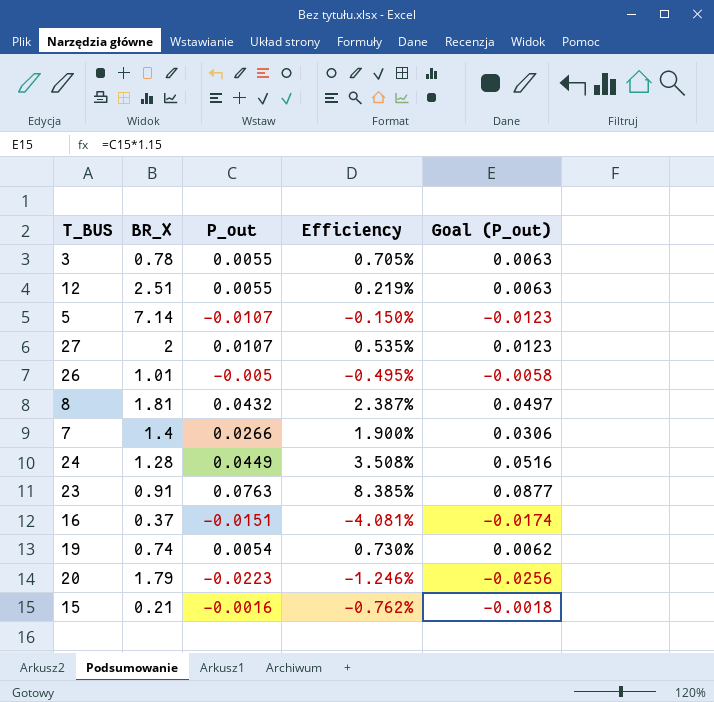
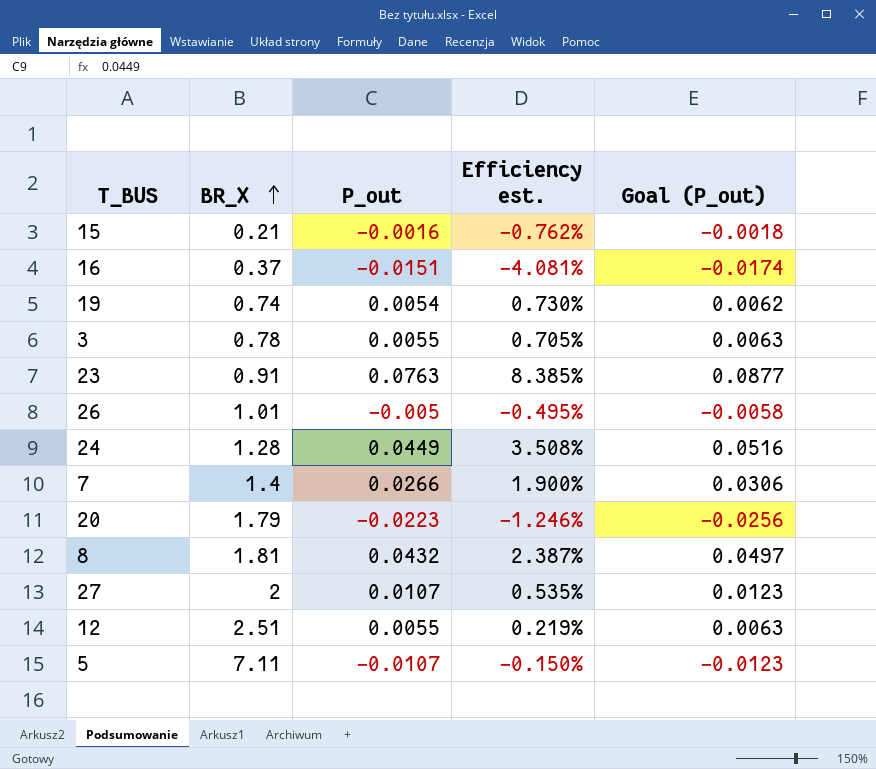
row order: none -> BR_X ascending
column name: Efficiency -> Efficiency est.
5 | BR_X: 7.14 -> 7.11

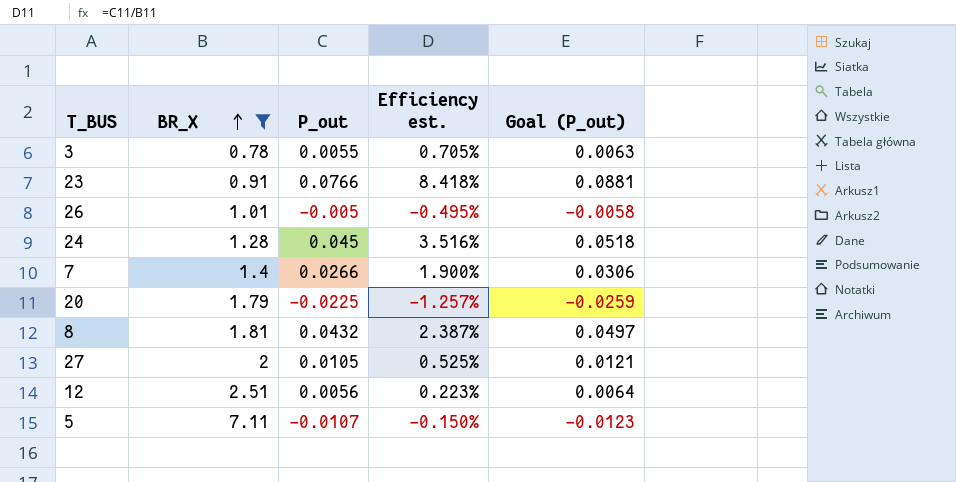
filter: none -> BR_X >= 0.78
23 | P_out: 0.0763 -> 0.0766
23 | Efficiency est.: 8.385% -> 8.418%
23 | Goal (P_out): 0.0877 -> 0.0881
24 | P_out: 0.0449 -> 0.045
24 | Efficiency est.: 3.508% -> 3.516%
24 | Goal (P_out): 0.0516 -> 0.0518
20 | P_out: -0.0223 -> -0.0225
20 | Efficiency est.: -1.246% -> -1.257%
20 | Goal (P_out): -0.0256 -> -0.0259
27 | P_out: 0.0107 -> 0.0105
27 | Efficiency est.: 0.535% -> 0.525%
27 | Goal (P_out): 0.0123 -> 0.0121
12 | P_out: 0.0055 -> 0.0056
12 | Efficiency est.: 0.219% -> 0.223%
12 | Goal (P_out): 0.0063 -> 0.0064

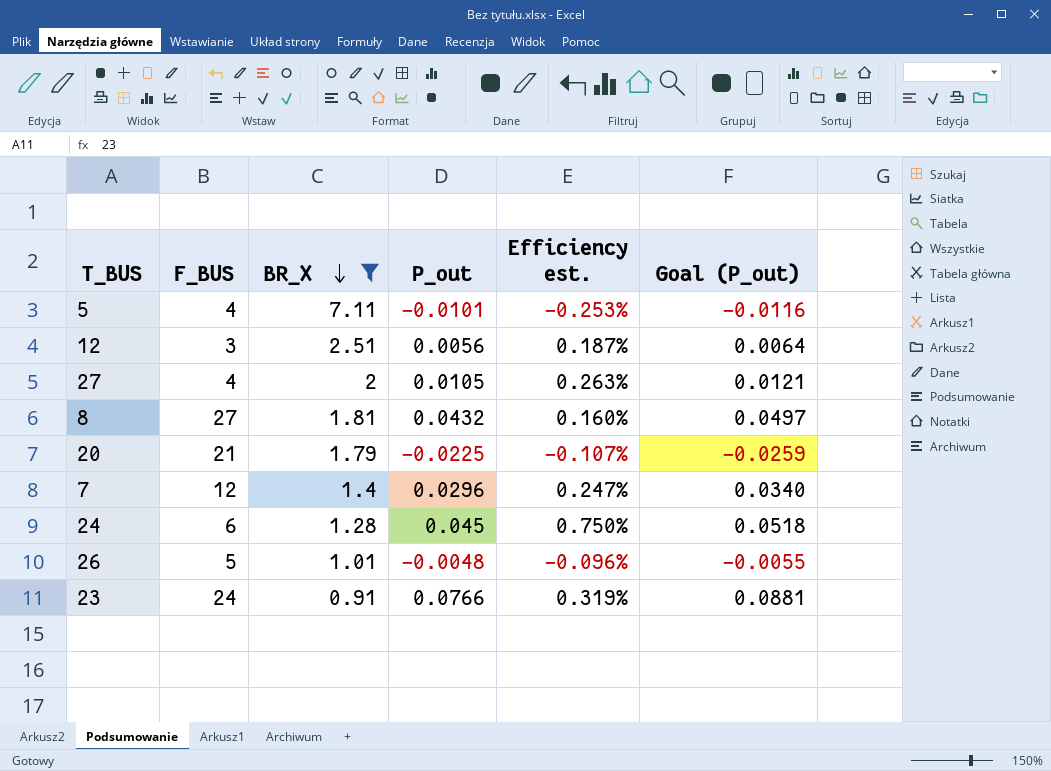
row order: BR_X ascending -> BR_X descending
column F_BUS | position: none -> 2
column Efficiency est. | formula: [P_out] / [BR_X] -> [P_out] / [F_BUS]
row 3: 0.78 | 0.0055 | 0.705% | 0.0063 -> none
5 | P_out: -0.0107 -> -0.0101
5 | Goal (P_out): -0.0123 -> -0.0116
7 | P_out: 0.0266 -> 0.0296
7 | Goal (P_out): 0.0306 -> 0.0340
26 | P_out: -0.005 -> -0.0048
26 | Goal (P_out): -0.0058 -> -0.0055

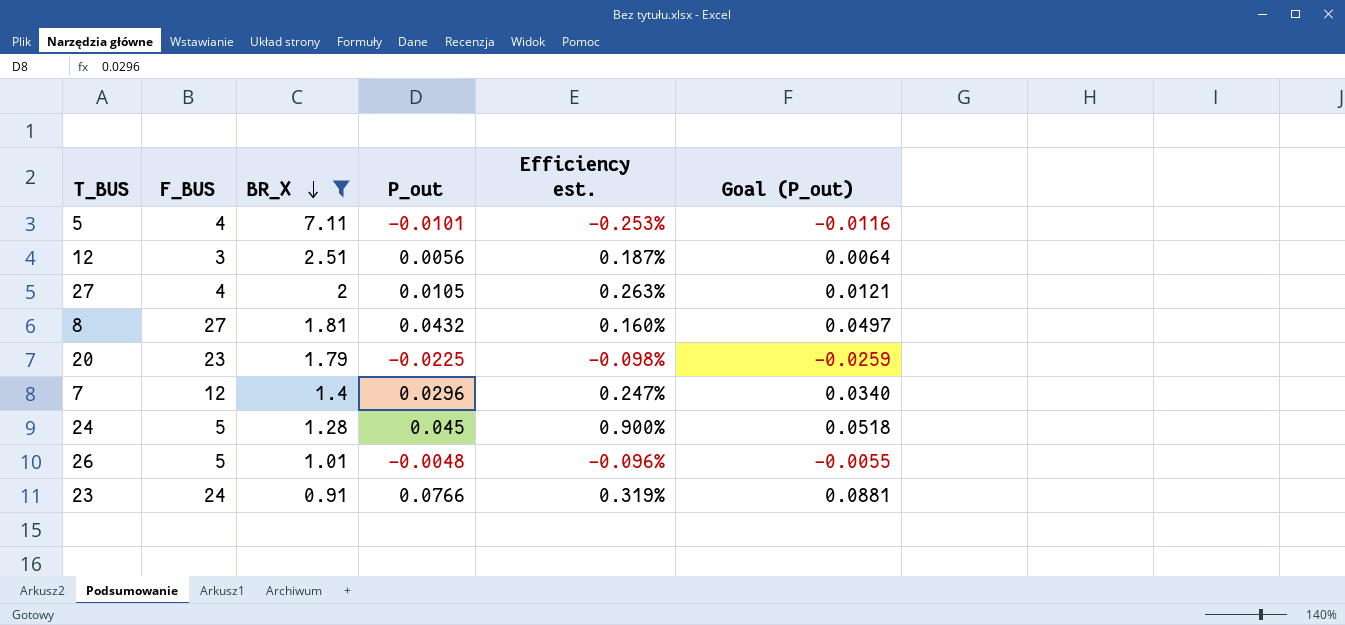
20 | F_BUS: 21 -> 23
20 | Efficiency est.: -0.107% -> -0.098%
24 | F_BUS: 6 -> 5
24 | Efficiency est.: 0.750% -> 0.900%

